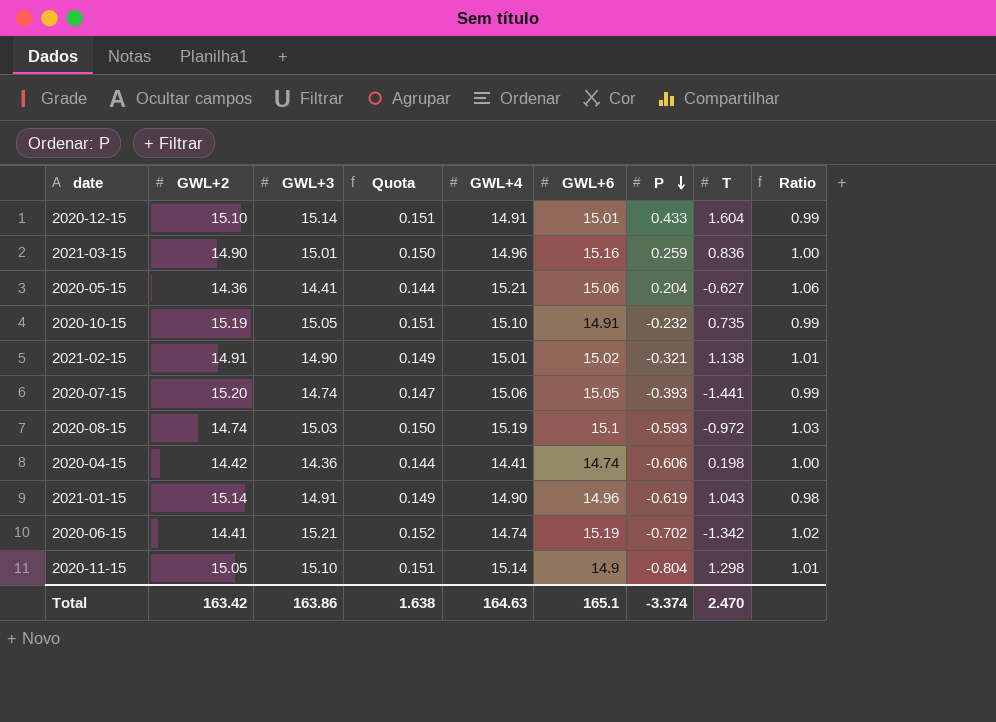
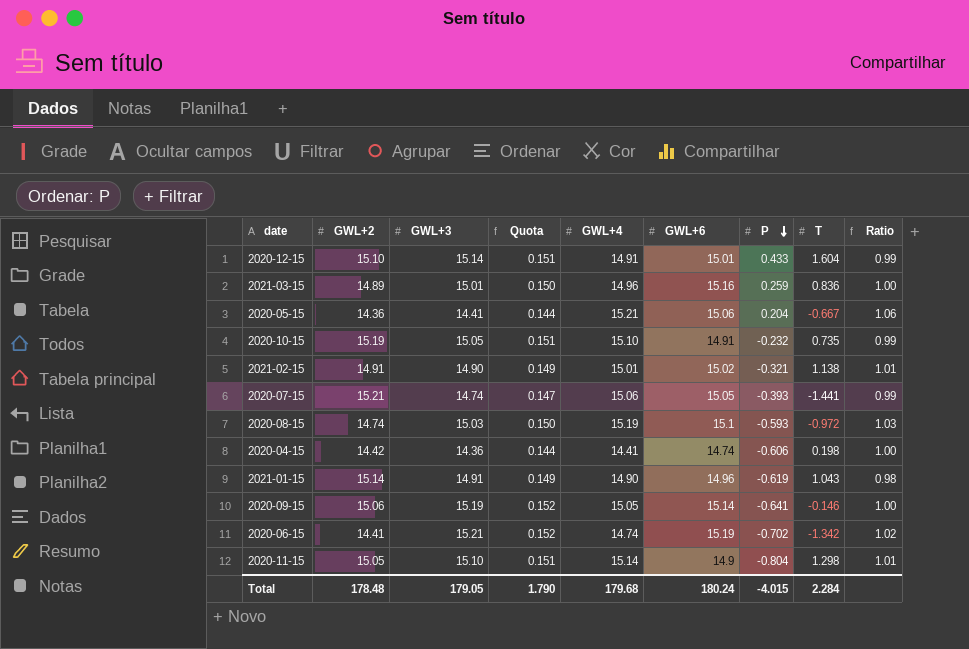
2021-03-15 | GWL+2: 14.90 -> 14.89
2020-05-15 | T: -0.627 -> -0.667
2020-07-15 | GWL+2: 15.20 -> 15.21
row 2020-09-15: none -> 15.06 | 15.19 | 0.152 | 15.05 | 15.14 | -0.641 | -0.146 | 1.00
Total | GWL+2: 163.42 -> 178.48
Total | GWL+3: 163.86 -> 179.05
Total | Quota: 1.638 -> 1.790
Total | GWL+4: 164.63 -> 179.68
Total | GWL+6: 165.1 -> 180.24
Total | P: -3.374 -> -4.015
Total | T: 2.470 -> 2.284

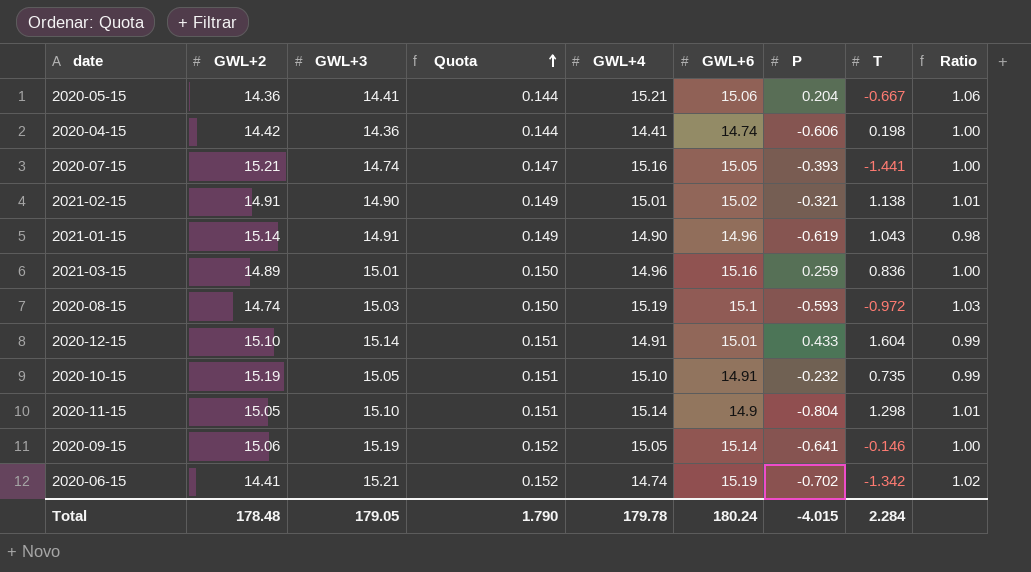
row order: P descending -> Quota ascending
2020-07-15 | GWL+4: 15.06 -> 15.16
2020-07-15 | Ratio: 0.99 -> 1.00
Total | GWL+4: 179.68 -> 179.78

